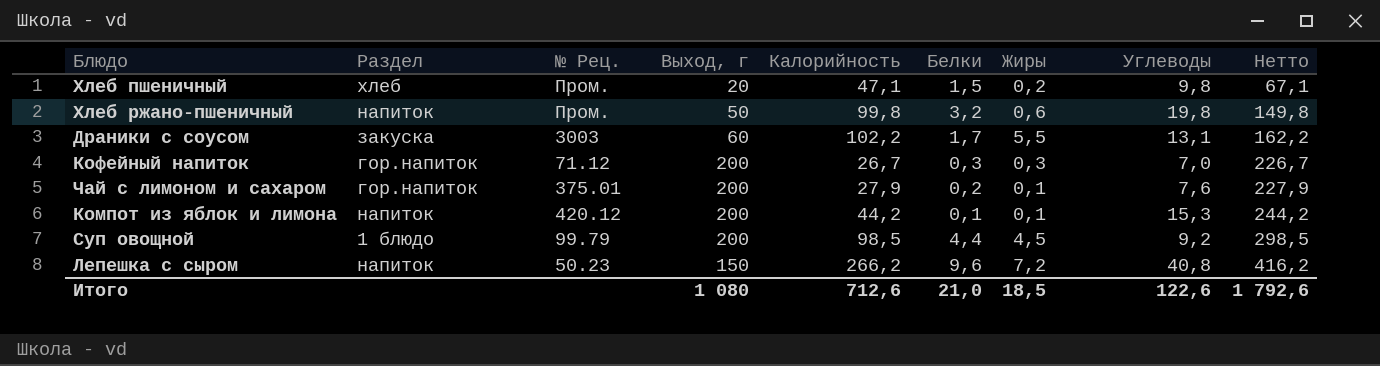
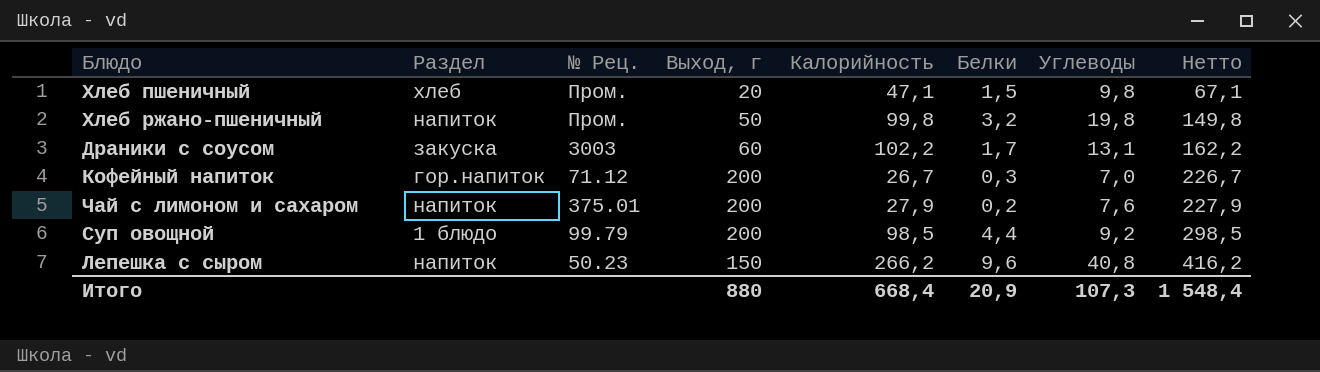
column Жиры | position: 7 -> none
row Компот из яблок и лимона: напиток | 420.12 | 200 | 44,2 | 0,1 | 0,1 | 15,3 | 244,2 -> none
Чай с лимоном и сахаром | Раздел: гор.напиток -> напиток
Итого | Выход, г: 1 080 -> 880
Итого | Калорийность: 712,6 -> 668,4
Итого | Белки: 21,0 -> 20,9
Итого | Углеводы: 122,6 -> 107,3
Итого | Нетто: 1 792,6 -> 1 548,4

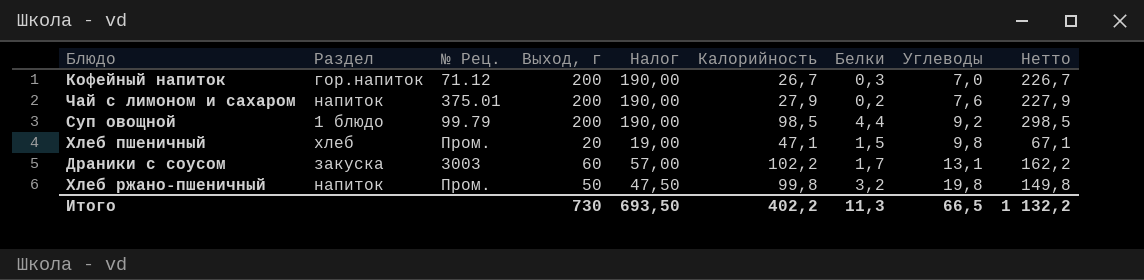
row order: Нетто ascending -> Углеводы ascending
column Налог | formula: none -> [Выход, г] * 0,95
row Лепешка с сыром: напиток | 50.23 | 150 | 266,2 | 9,6 | 40,8 | 416,2 -> none
Итого | Выход, г: 880 -> 730
Итого | Калорийность: 668,4 -> 402,2
Итого | Белки: 20,9 -> 11,3
Итого | Углеводы: 107,3 -> 66,5
Итого | Нетто: 1 548,4 -> 1 132,2

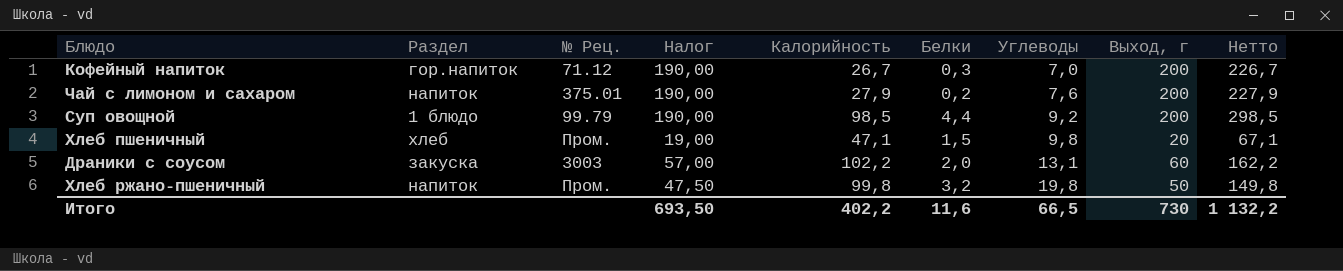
column Выход, г | position: 4 -> 8
Драники с соусом | Белки: 1,7 -> 2,0
Итого | Белки: 11,3 -> 11,6

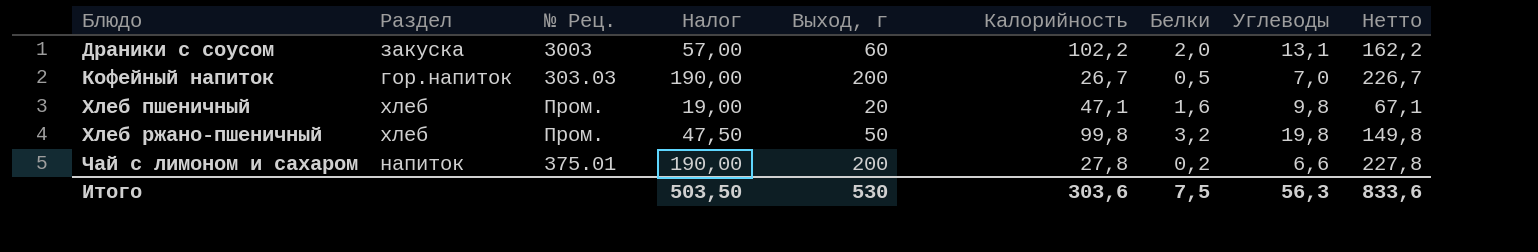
row order: Углеводы ascending -> Блюдо ascending
column Выход, г | position: 8 -> 5
row Суп овощной: 1 блюдо | 99.79 | 190,00 | 98,5 | 4,4 | 9,2 | 200 | 298,5 -> none
Кофейный напиток | № Рец.: 71.12 -> 303.03
Кофейный напиток | Белки: 0,3 -> 0,5
Хлеб пшеничный | Белки: 1,5 -> 1,6
Хлеб ржано-пшеничный | Раздел: напиток -> хлеб
Чай с лимоном и сахаром | Калорийность: 27,9 -> 27,8
Чай с лимоном и сахаром | Углеводы: 7,6 -> 6,6
Чай с лимоном и сахаром | Нетто: 227,9 -> 227,8
Итого | Налог: 693,50 -> 503,50
Итого | Выход, г: 730 -> 530
Итого | Калорийность: 402,2 -> 303,6
Итого | Белки: 11,6 -> 7,5
Итого | Углеводы: 66,5 -> 56,3
Итого | Нетто: 1 132,2 -> 833,6

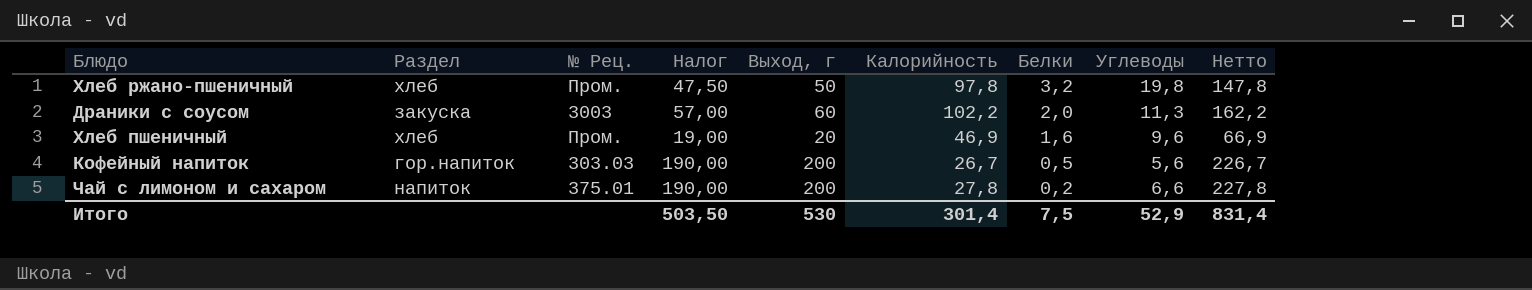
row order: Блюдо ascending -> Белки descending
Хлеб ржано-пшеничный | Калорийность: 99,8 -> 97,8
Хлеб ржано-пшеничный | Нетто: 149,8 -> 147,8
Драники с соусом | Углеводы: 13,1 -> 11,3
Хлеб пшеничный | Калорийность: 47,1 -> 46,9
Хлеб пшеничный | Углеводы: 9,8 -> 9,6
Хлеб пшеничный | Нетто: 67,1 -> 66,9
Кофейный напиток | Углеводы: 7,0 -> 5,6
Итого | Калорийность: 303,6 -> 301,4
Итого | Углеводы: 56,3 -> 52,9
Итого | Нетто: 833,6 -> 831,4

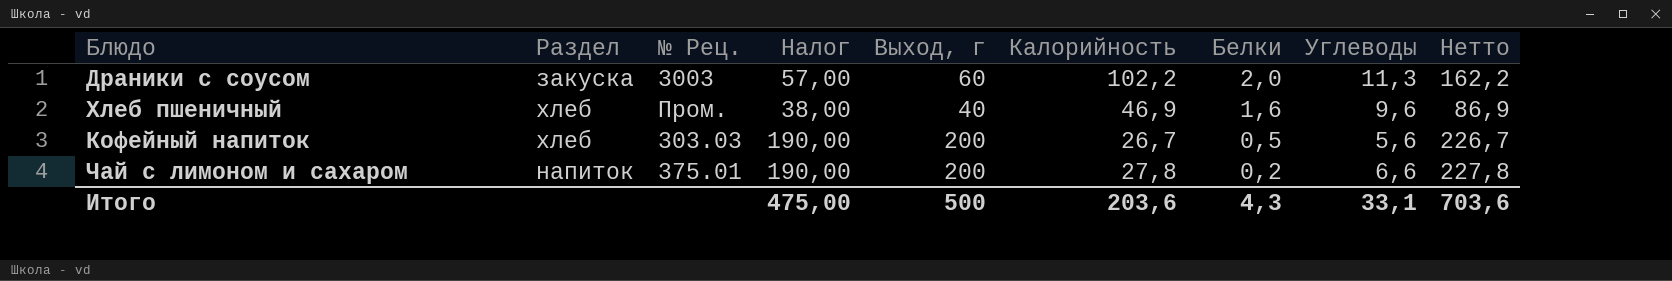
row Хлеб ржано-пшеничный: хлеб | Пром. | 47,50 | 50 | 97,8 | 3,2 | 19,8 | 147,8 -> none
Хлеб пшеничный | Налог: 19,00 -> 38,00
Хлеб пшеничный | Выход, г: 20 -> 40
Хлеб пшеничный | Нетто: 66,9 -> 86,9
Кофейный напиток | Раздел: гор.напиток -> хлеб
Итого | Налог: 503,50 -> 475,00
Итого | Выход, г: 530 -> 500
Итого | Калорийность: 301,4 -> 203,6
Итого | Белки: 7,5 -> 4,3
Итого | Углеводы: 52,9 -> 33,1
Итого | Нетто: 831,4 -> 703,6

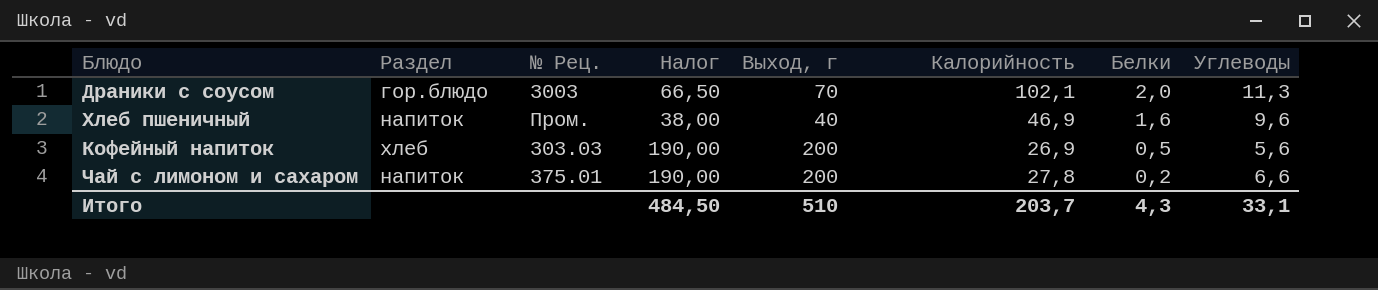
column Нетто | formula: [Выход, г] + [Калорийность] -> none
Драники с соусом | Раздел: закуска -> гор.блюдо
Драники с соусом | Налог: 57,00 -> 66,50
Драники с соусом | Выход, г: 60 -> 70
Драники с соусом | Калорийность: 102,2 -> 102,1
Хлеб пшеничный | Раздел: хлеб -> напиток
Кофейный напиток | Калорийность: 26,7 -> 26,9
Итого | Налог: 475,00 -> 484,50
Итого | Выход, г: 500 -> 510
Итого | Калорийность: 203,6 -> 203,7

